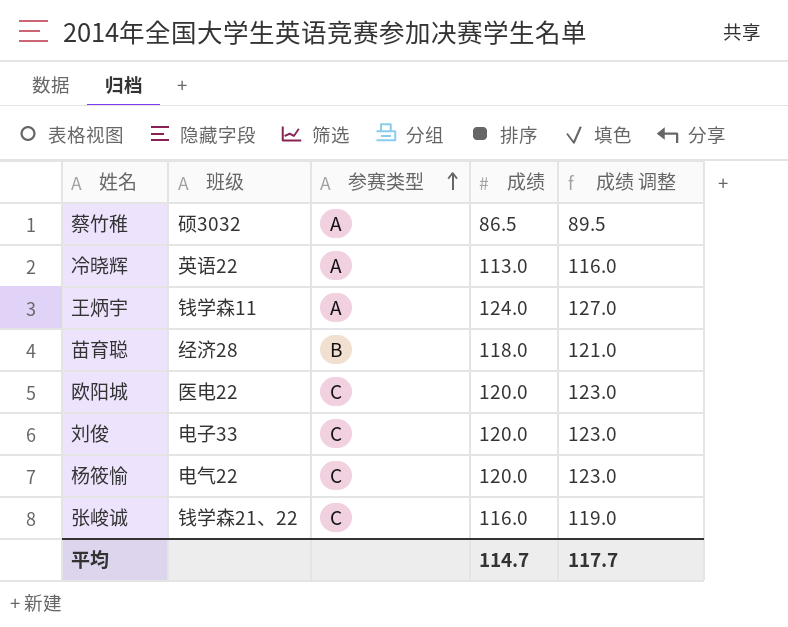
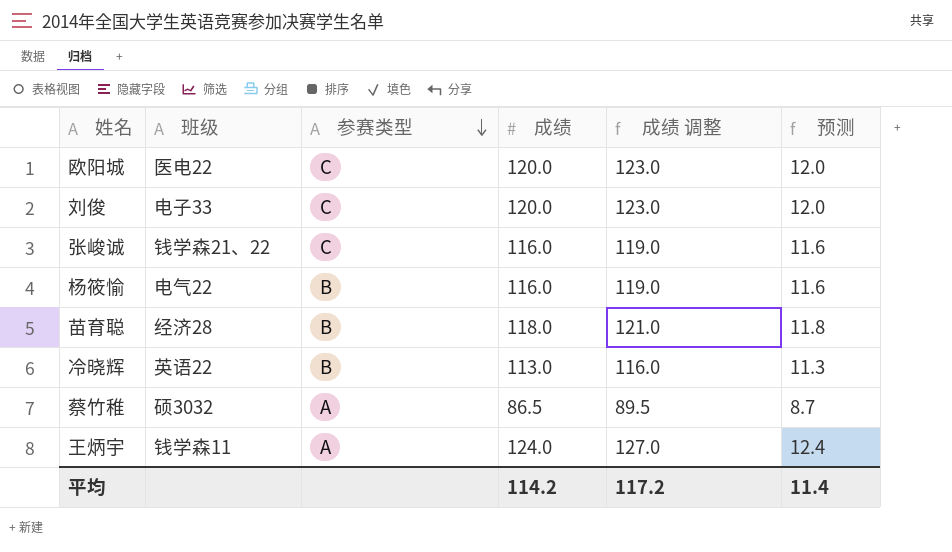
row order: 参赛类型 ascending -> 参赛类型 descending
column 预测 | formula: none -> [成绩] * 0.1
杨筱愉 | 参赛类型: C -> B
杨筱愉 | 成绩: 120.0 -> 116.0
杨筱愉 | 成绩 调整: 123.0 -> 119.0
冷晓辉 | 参赛类型: A -> B
平均 | 成绩: 114.7 -> 114.2
平均 | 成绩 调整: 117.7 -> 117.2

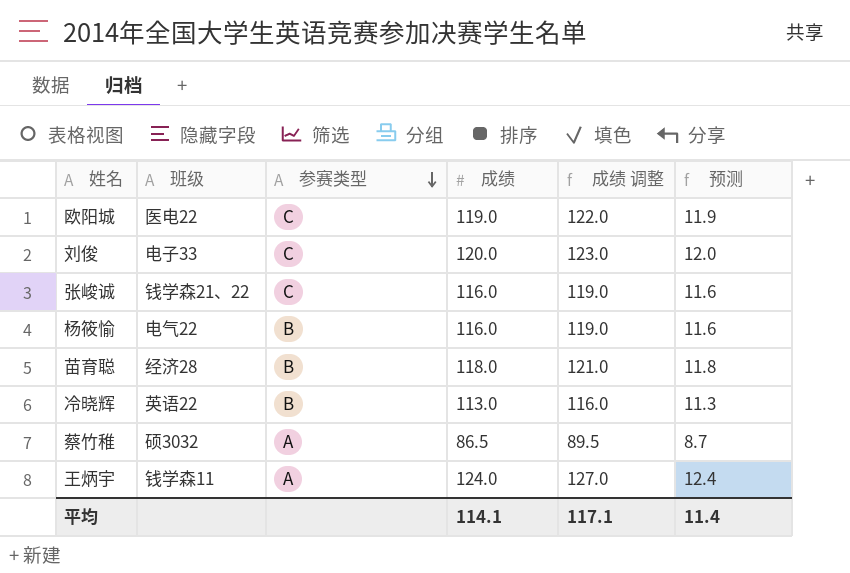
欧阳城 | 成绩: 120.0 -> 119.0
欧阳城 | 成绩 调整: 123.0 -> 122.0
欧阳城 | 预测: 12.0 -> 11.9
平均 | 成绩: 114.2 -> 114.1
平均 | 成绩 调整: 117.2 -> 117.1

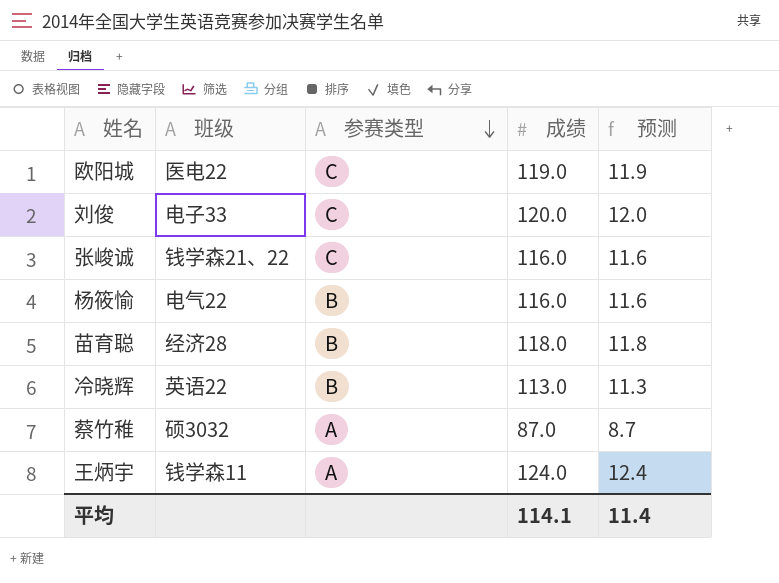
column 成绩 调整 | formula: [成绩] + 3 -> none
蔡竹稚 | 成绩: 86.5 -> 87.0

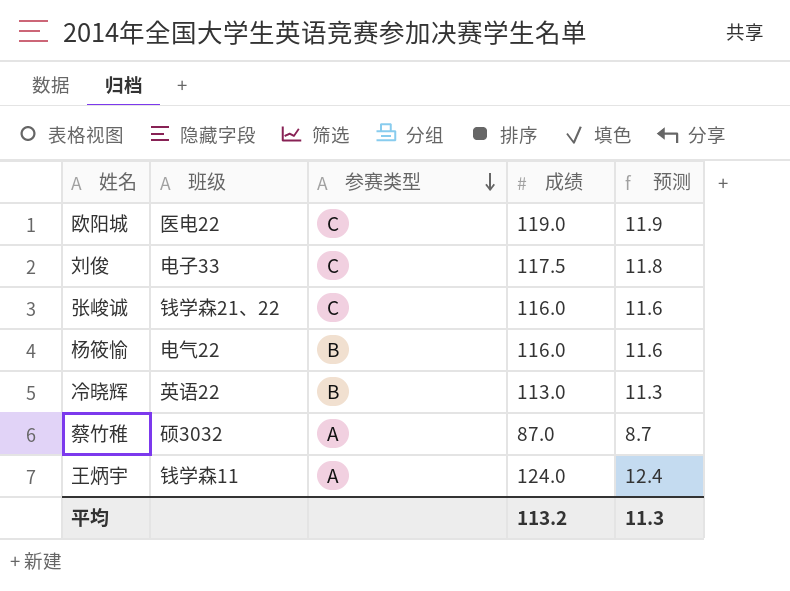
row 苗育聪: 经济28 | B | 118.0 | 11.8 -> none
刘俊 | 成绩: 120.0 -> 117.5
刘俊 | 预测: 12.0 -> 11.8
平均 | 成绩: 114.1 -> 113.2
平均 | 预测: 11.4 -> 11.3

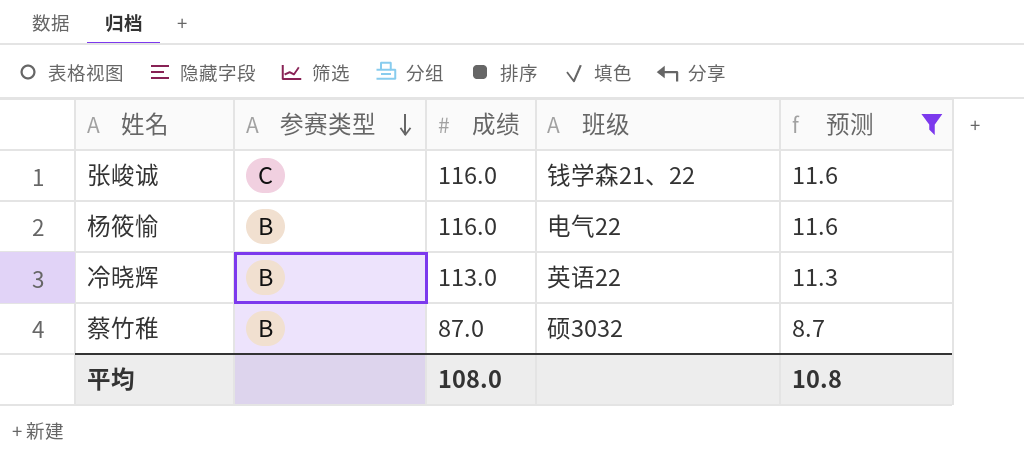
filter: none -> 预测 <= 11.6
column 班级 | position: 2 -> 4
蔡竹稚 | 参赛类型: A -> B
平均 | 成绩: 113.2 -> 108.0
平均 | 预测: 11.3 -> 10.8

